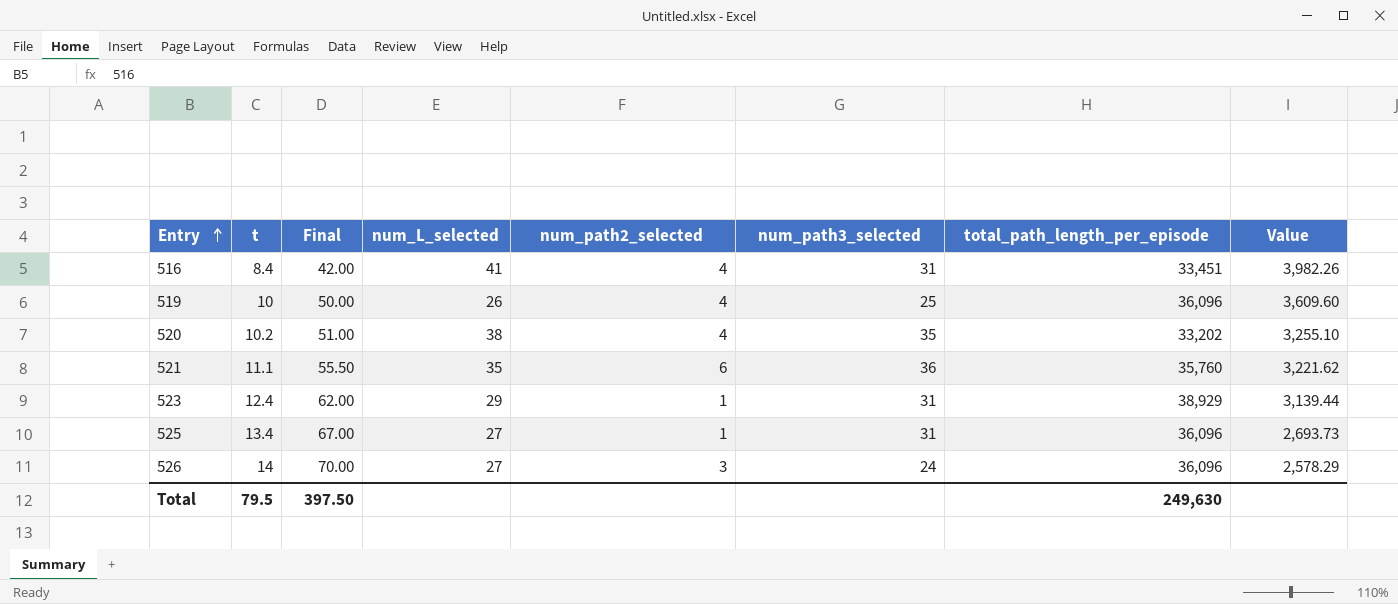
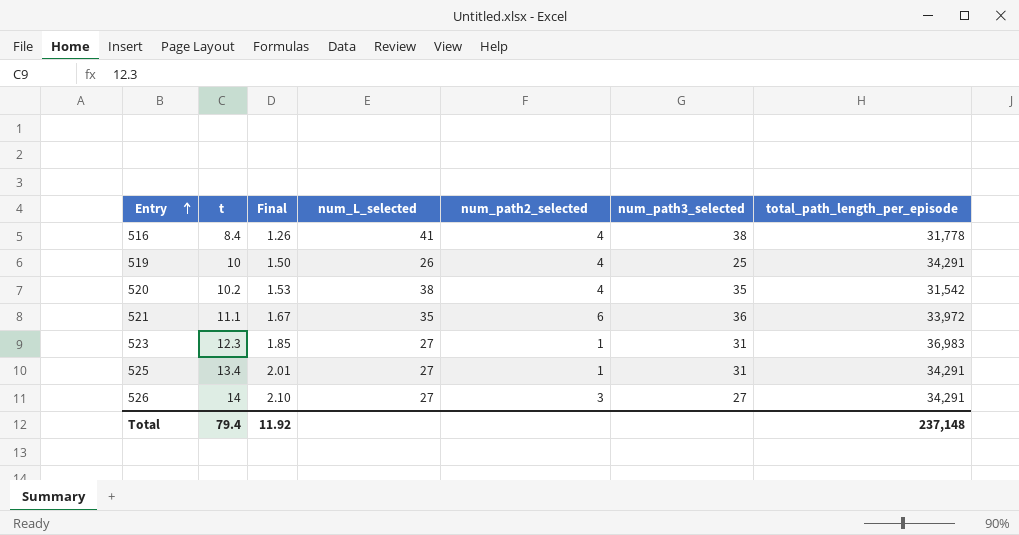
column Value | formula: [total_path_length_per_episode] / [t] -> none
column Final | formula: [t] * 5 -> [t] * 0.15
516 | num_path3_selected: 31 -> 38
516 | total_path_length_per_episode: 33,451 -> 31,778
519 | total_path_length_per_episode: 36,096 -> 34,291
520 | total_path_length_per_episode: 33,202 -> 31,542
521 | total_path_length_per_episode: 35,760 -> 33,972
523 | t: 12.4 -> 12.3
523 | num_L_selected: 29 -> 27
523 | total_path_length_per_episode: 38,929 -> 36,983
525 | total_path_length_per_episode: 36,096 -> 34,291
526 | num_path3_selected: 24 -> 27
526 | total_path_length_per_episode: 36,096 -> 34,291
Total | t: 79.5 -> 79.4
Total | Final: 397.50 -> 11.92
Total | total_path_length_per_episode: 249,630 -> 237,148

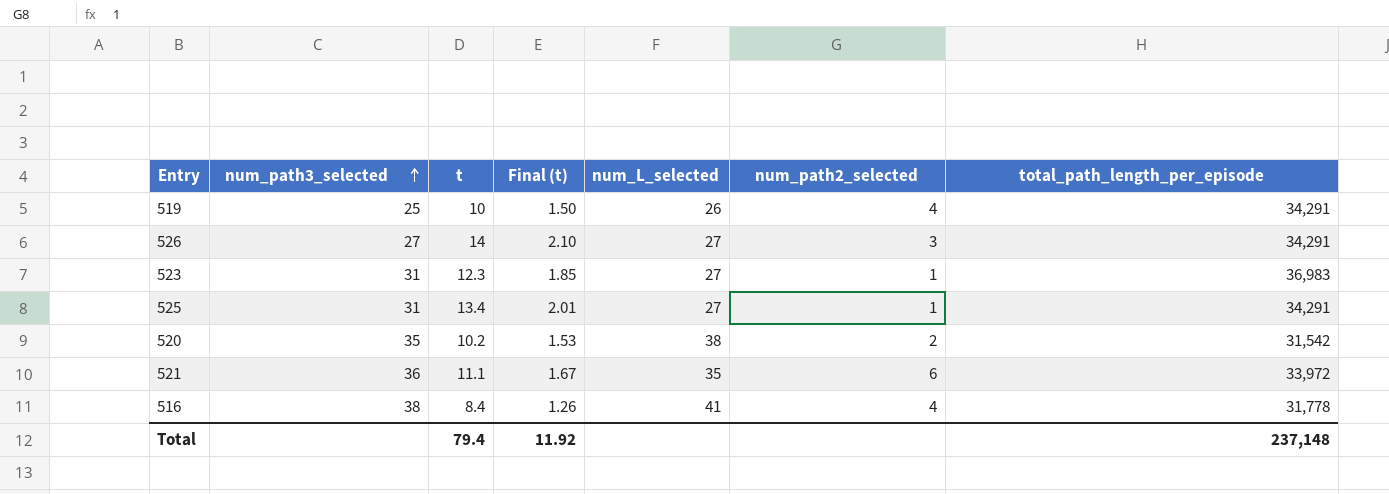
row order: Entry ascending -> num_path3_selected ascending
column num_path3_selected | position: 6 -> 2
column name: Final -> Final (t)
520 | num_path2_selected: 4 -> 2

